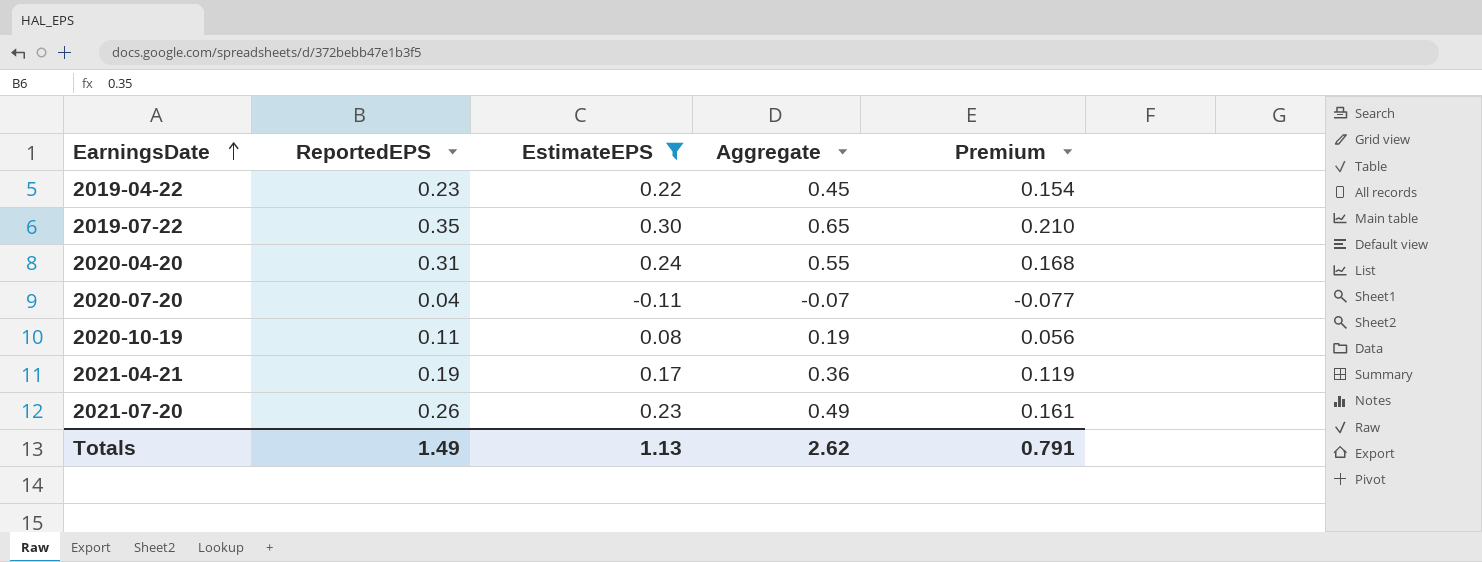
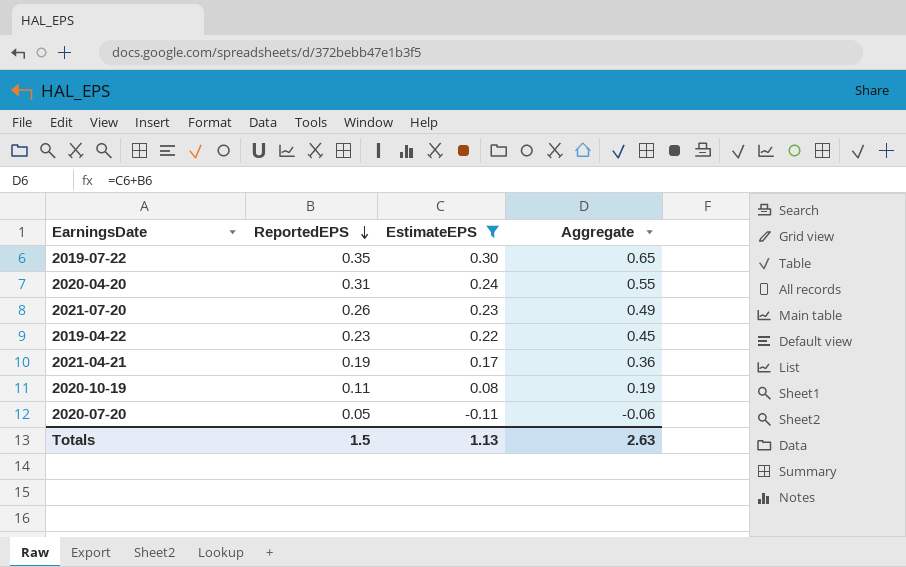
row order: EarningsDate ascending -> ReportedEPS descending
column Premium | formula: [EstimateEPS] * 0.7 -> none
2020-07-20 | ReportedEPS: 0.04 -> 0.05
2020-07-20 | Aggregate: -0.07 -> -0.06
Totals | ReportedEPS: 1.49 -> 1.5
Totals | Aggregate: 2.62 -> 2.63

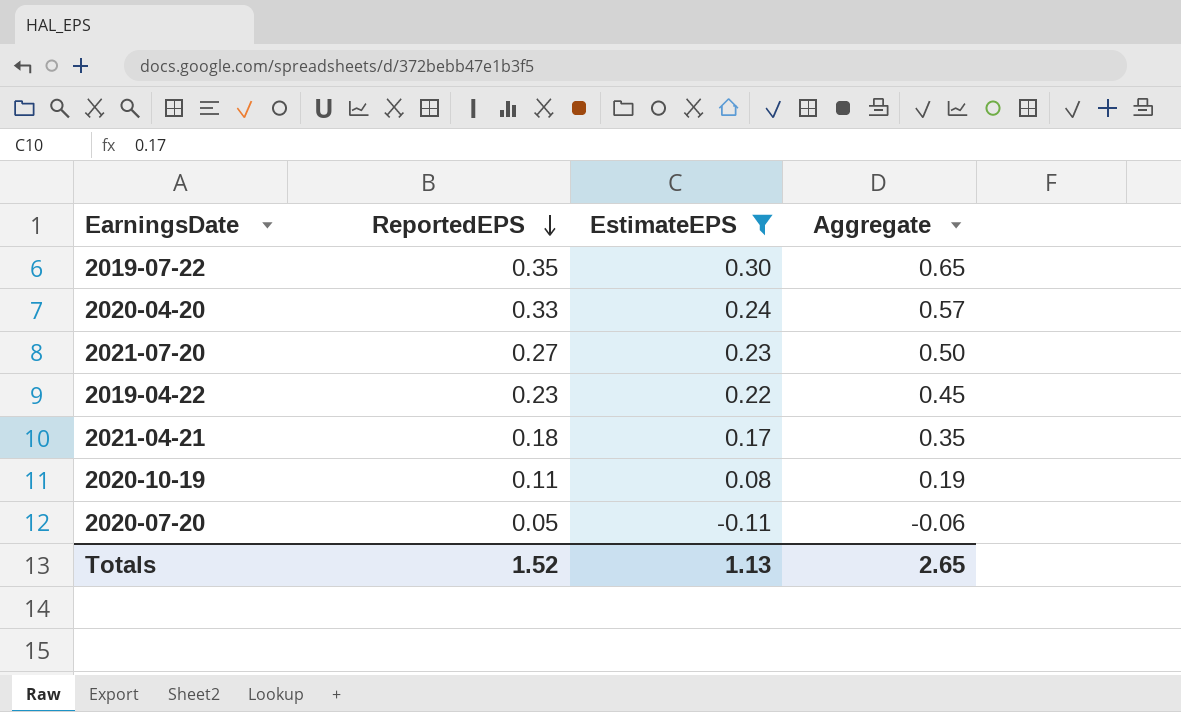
2020-04-20 | ReportedEPS: 0.31 -> 0.33
2020-04-20 | Aggregate: 0.55 -> 0.57
2021-07-20 | ReportedEPS: 0.26 -> 0.27
2021-07-20 | Aggregate: 0.49 -> 0.50
2021-04-21 | ReportedEPS: 0.19 -> 0.18
2021-04-21 | Aggregate: 0.36 -> 0.35
Totals | ReportedEPS: 1.5 -> 1.52
Totals | Aggregate: 2.63 -> 2.65

